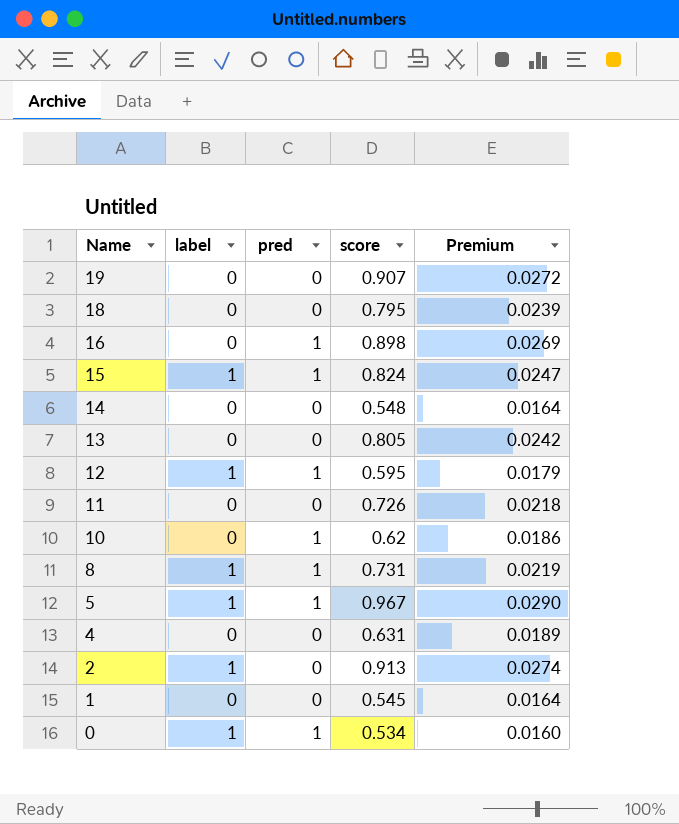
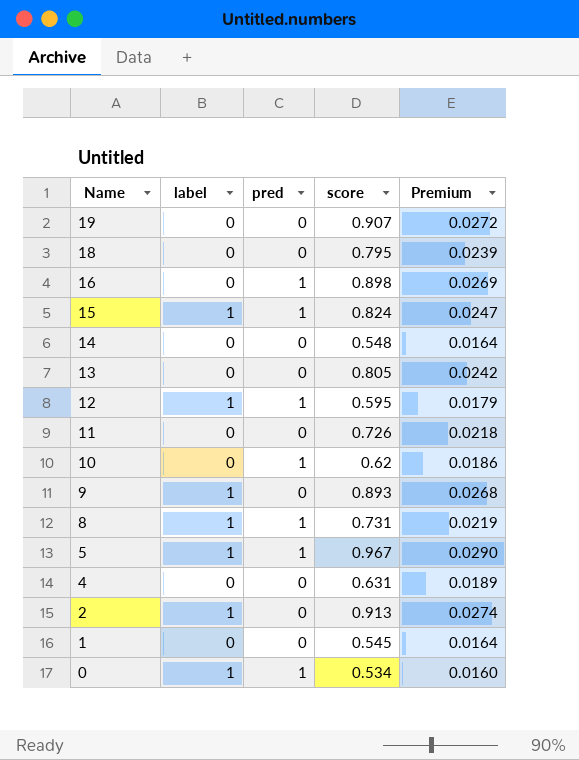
row 9: none -> 1 | 0 | 0.893 | 0.0268

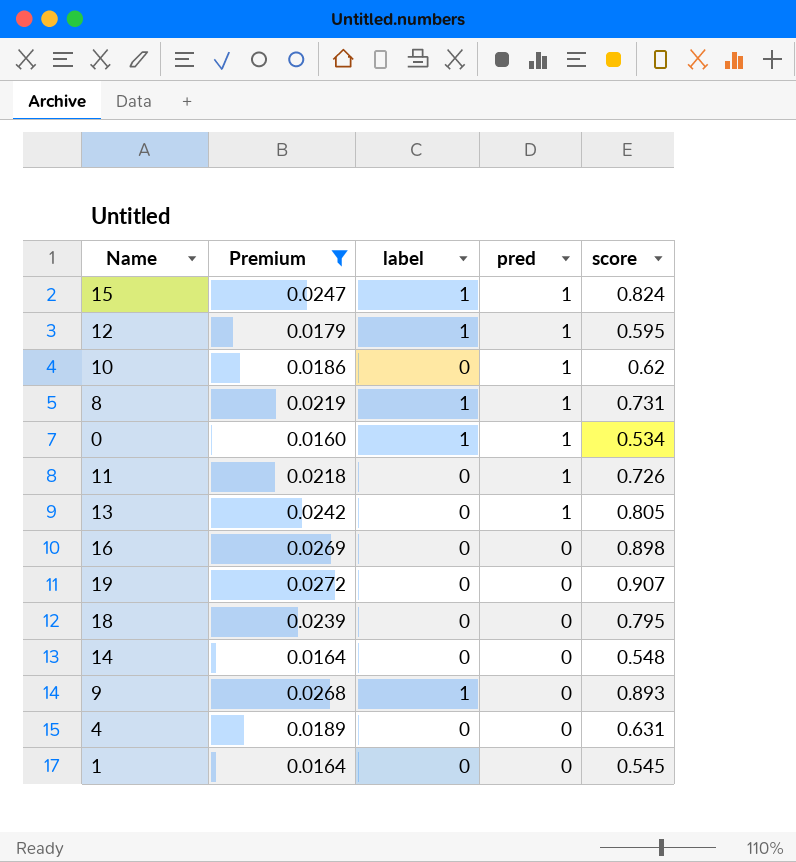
filter: none -> Premium <= 0.0272
row order: Name descending -> pred descending
column Premium | position: 5 -> 2
11 | pred: 0 -> 1
13 | pred: 0 -> 1
16 | pred: 1 -> 0

